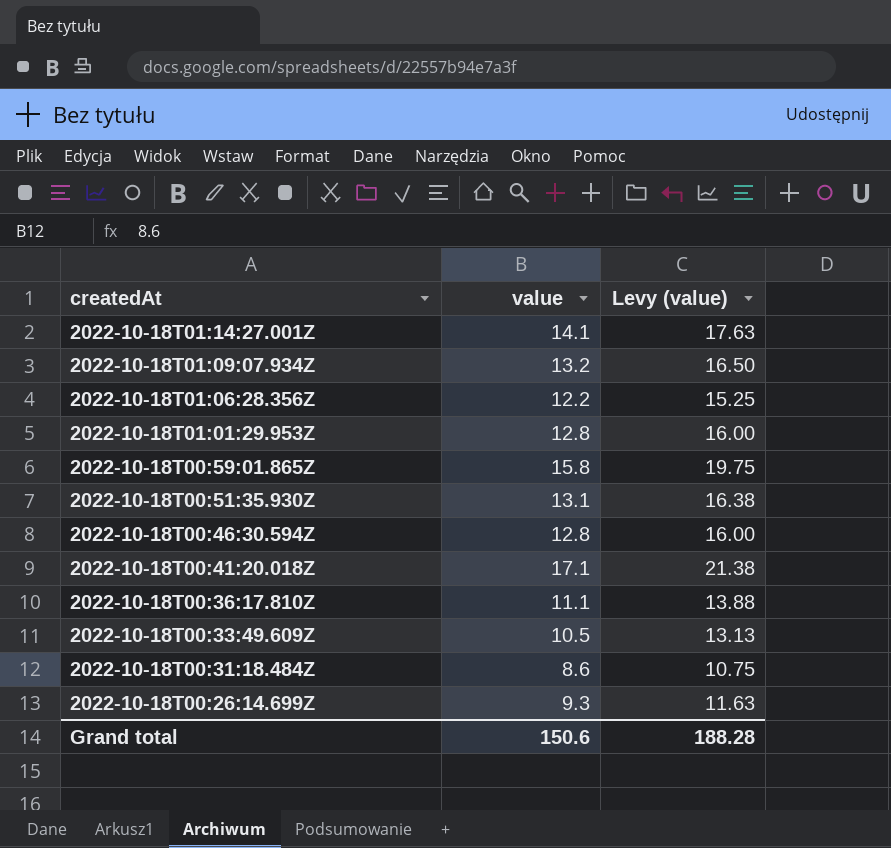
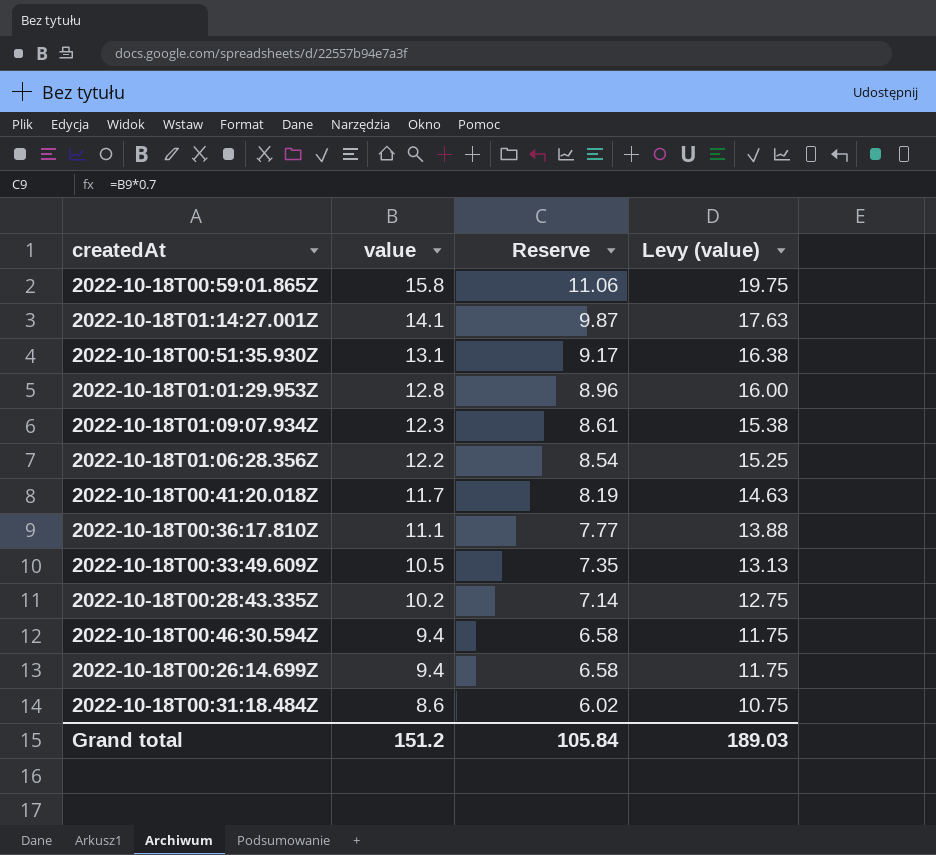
row order: createdAt descending -> value descending
column Reserve | formula: none -> [value] * 0.7
2022-10-18T01:09:07.934Z | value: 13.2 -> 12.3
2022-10-18T01:09:07.934Z | Levy (value): 16.50 -> 15.38
2022-10-18T00:41:20.018Z | value: 17.1 -> 11.7
2022-10-18T00:41:20.018Z | Levy (value): 21.38 -> 14.63
row 2022-10-18T00:28:43.335Z: none -> 10.2 | 7.14 | 12.75
2022-10-18T00:46:30.594Z | value: 12.8 -> 9.4
2022-10-18T00:46:30.594Z | Levy (value): 16.00 -> 11.75
2022-10-18T00:26:14.699Z | value: 9.3 -> 9.4
2022-10-18T00:26:14.699Z | Levy (value): 11.63 -> 11.75
Grand total | value: 150.6 -> 151.2
Grand total | Levy (value): 188.28 -> 189.03

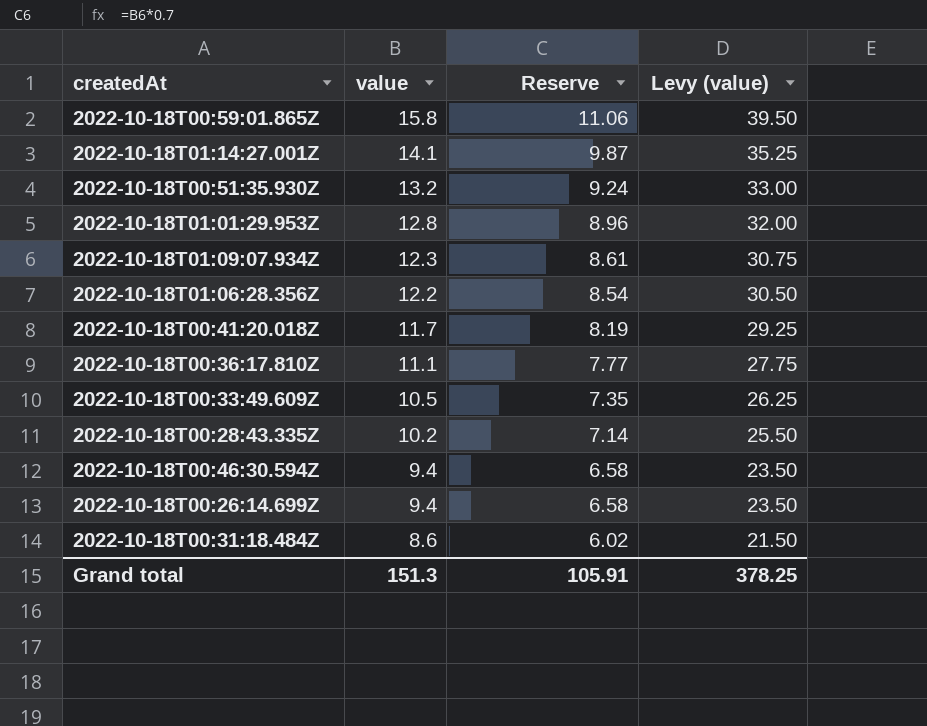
column Levy (value) | formula: [value] * 1.25 -> [value] * 2.5
2022-10-18T00:51:35.930Z | value: 13.1 -> 13.2
2022-10-18T00:51:35.930Z | Reserve: 9.17 -> 9.24
Grand total | value: 151.2 -> 151.3
Grand total | Reserve: 105.84 -> 105.91
Grand total | Levy (value): 189.03 -> 378.25

